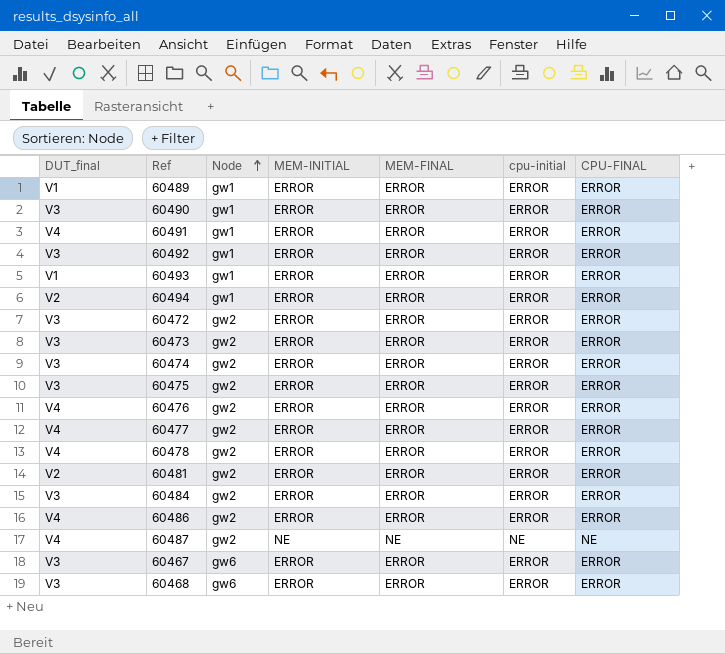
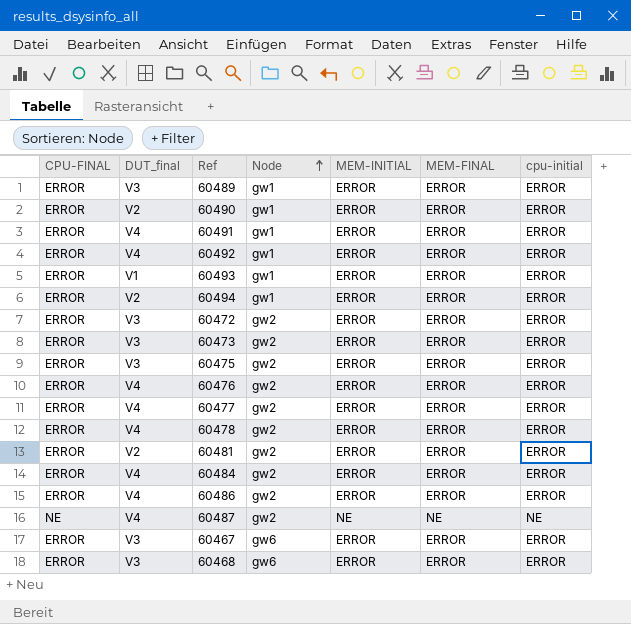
column CPU-FINAL | position: 7 -> 1
row 60474: V3 | gw2 | ERROR | ERROR | ERROR | ERROR -> none
60489 | DUT_final: V1 -> V3
60490 | DUT_final: V3 -> V2
60492 | DUT_final: V3 -> V4
60484 | DUT_final: V3 -> V4

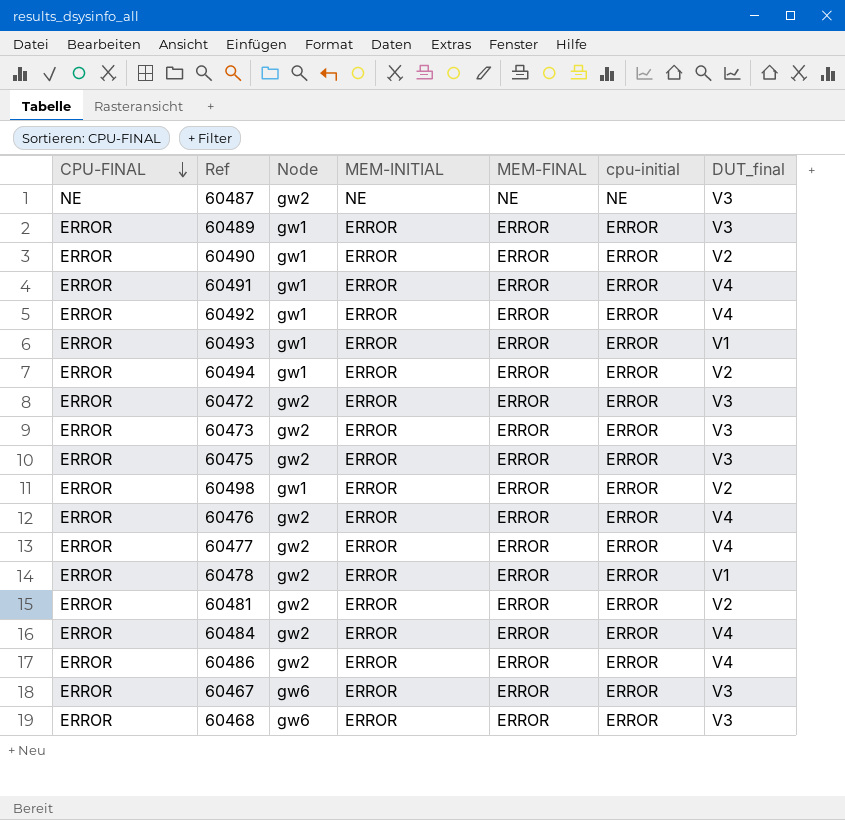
row order: Node ascending -> CPU-FINAL descending
column DUT_final | position: 2 -> 7
60487 | DUT_final: V4 -> V3
row 60498: none -> ERROR | gw1 | ERROR | ERROR | ERROR | V2
60478 | DUT_final: V4 -> V1

